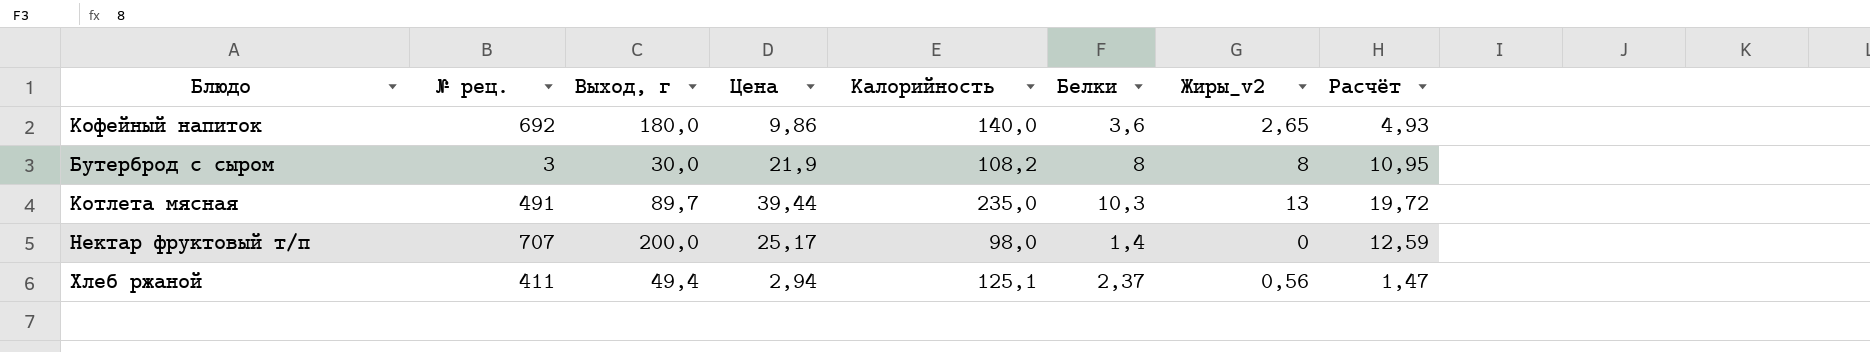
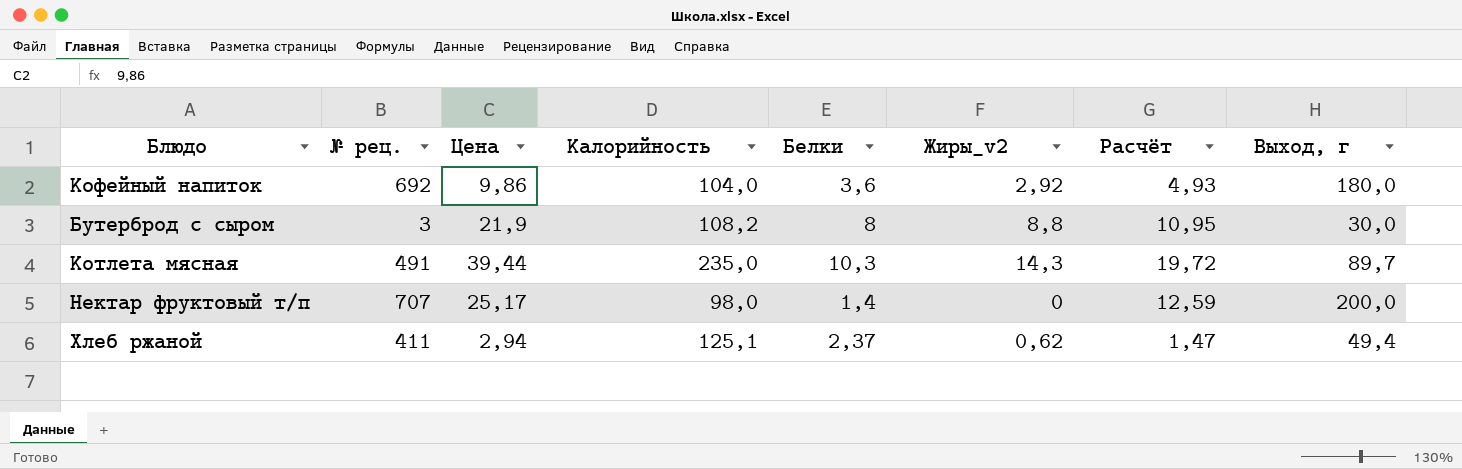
column Выход, г | position: 3 -> 8
Кофейный напиток | Калорийность: 140,0 -> 104,0
Кофейный напиток | Жиры_v2: 2,65 -> 2,92
Бутерброд с сыром | Жиры_v2: 8 -> 8,8
Котлета мясная | Жиры_v2: 13 -> 14,3
Хлеб ржаной | Жиры_v2: 0,56 -> 0,62

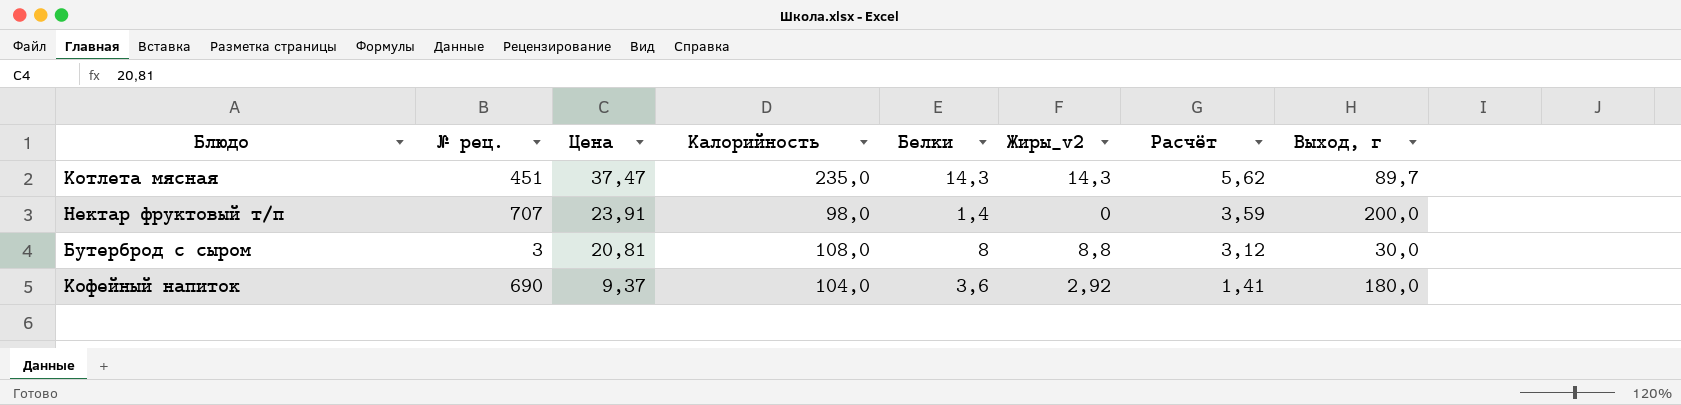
row order: none -> Цена descending
column Расчёт | formula: [Цена] * 0,5 -> [Цена] * 0,15
row Хлеб ржаной: 411 | 2,94 | 125,1 | 2,37 | 0,62 | 1,47 | 49,4 -> none
Котлета мясная | № рец.: 491 -> 451
Котлета мясная | Цена: 39,44 -> 37,47
Котлета мясная | Белки: 10,3 -> 14,3
Нектар фруктовый т/п | Цена: 25,17 -> 23,91
Бутерброд с сыром | Цена: 21,9 -> 20,81
Бутерброд с сыром | Калорийность: 108,2 -> 108,0
Кофейный напиток | № рец.: 692 -> 690
Кофейный напиток | Цена: 9,86 -> 9,37

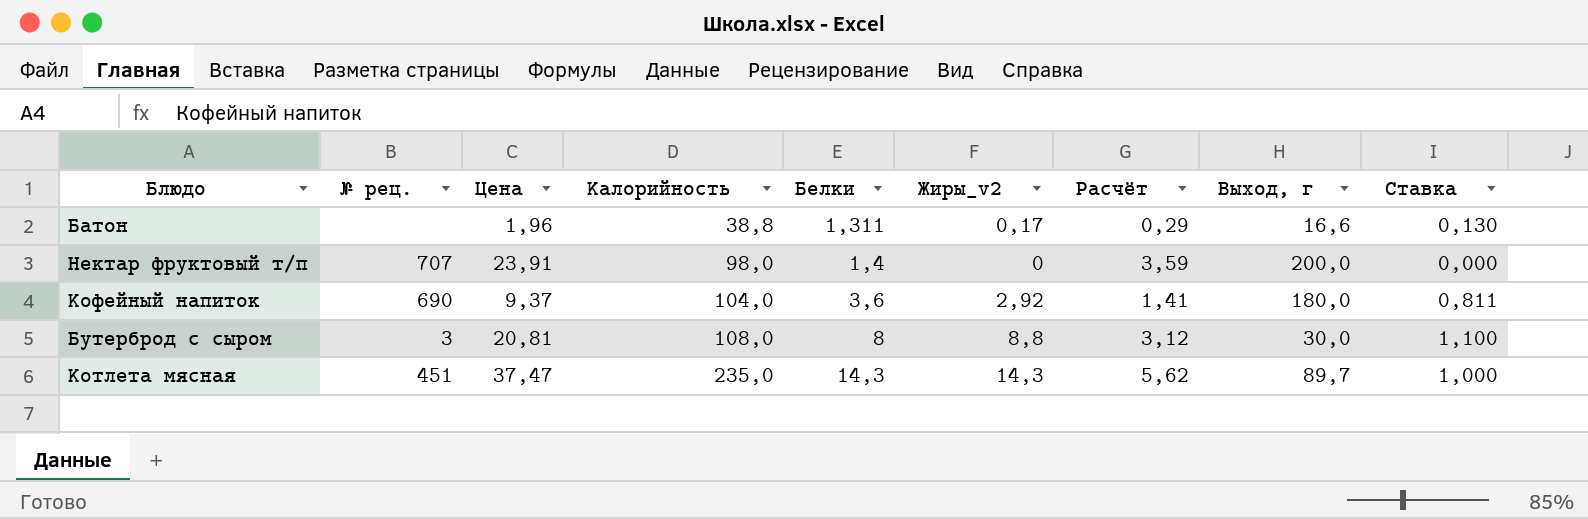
row order: Цена descending -> Калорийность ascending
column Ставка | formula: none -> [Жиры_v2] / [Белки]
row Батон: none -> none | 1,96 | 38,8 | 1,311 | 0,17 | 0,29 | 16,6 | 0,130

